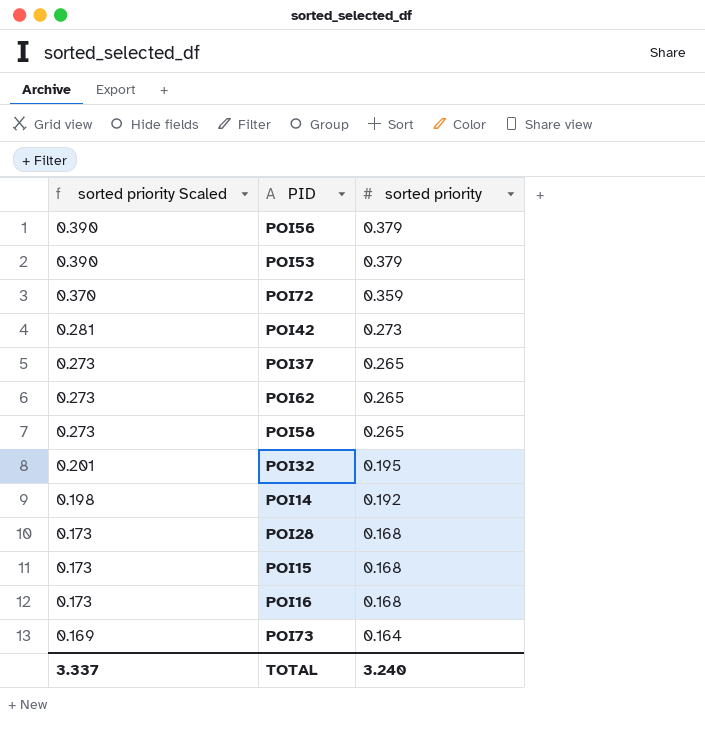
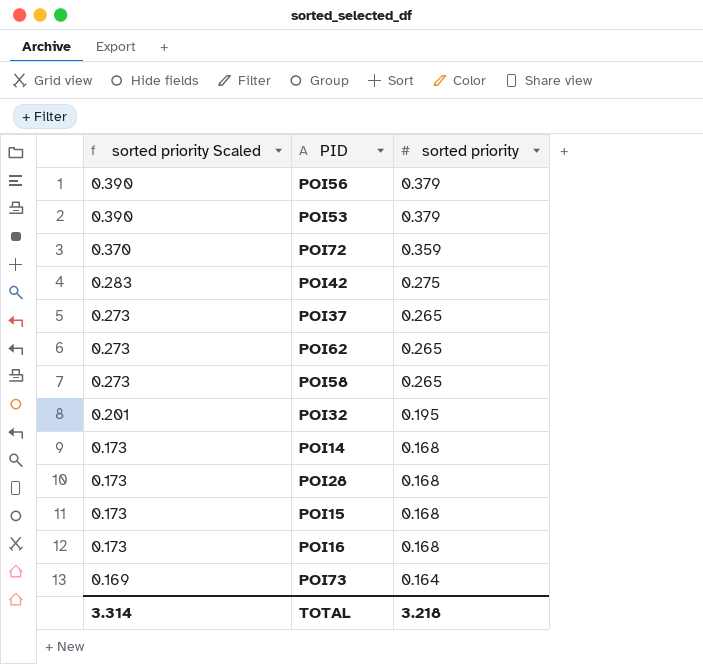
POI42 | sorted priority Scaled: 0.281 -> 0.283
POI42 | sorted priority: 0.273 -> 0.275
POI14 | sorted priority Scaled: 0.198 -> 0.173
POI14 | sorted priority: 0.192 -> 0.168
TOTAL | sorted priority Scaled: 3.337 -> 3.314
TOTAL | sorted priority: 3.240 -> 3.218

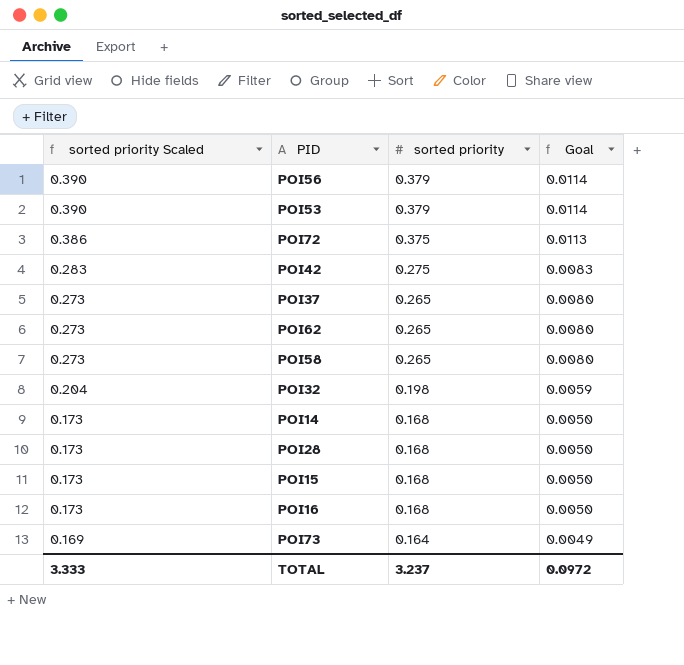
column Goal | formula: none -> [sorted priority] * 0.03
POI72 | sorted priority Scaled: 0.370 -> 0.386
POI72 | sorted priority: 0.359 -> 0.375
POI32 | sorted priority Scaled: 0.201 -> 0.204
POI32 | sorted priority: 0.195 -> 0.198
TOTAL | sorted priority Scaled: 3.314 -> 3.333
TOTAL | sorted priority: 3.218 -> 3.237

